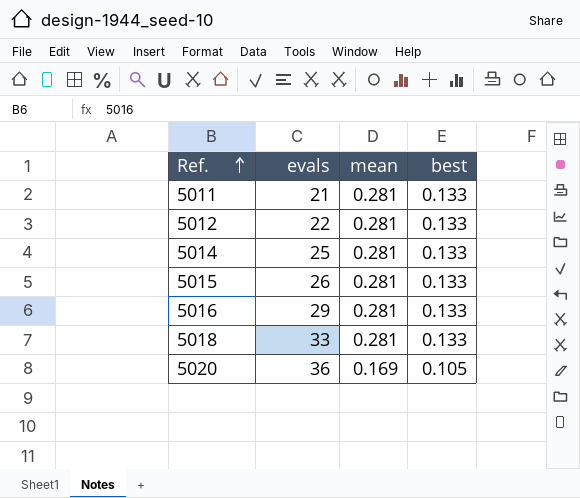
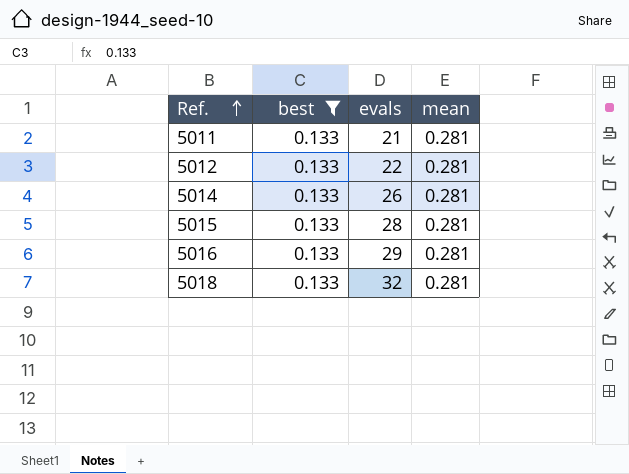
filter: none -> best = 0.133
column best | position: 4 -> 2
5014 | evals: 25 -> 26
5015 | evals: 26 -> 28
5018 | evals: 33 -> 32

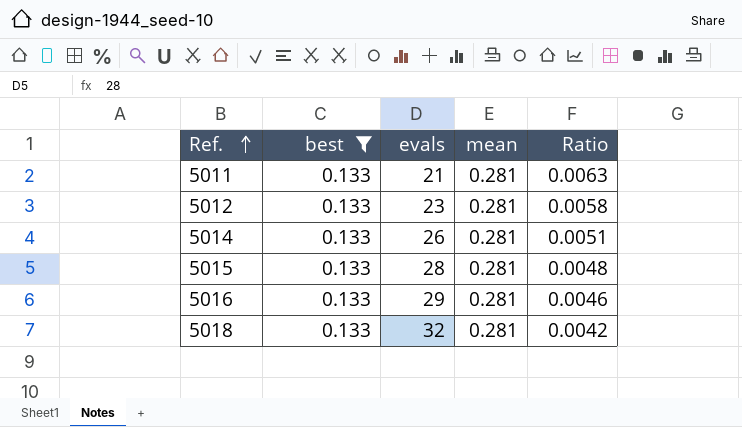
column Ratio | formula: none -> [best] / [evals]
5012 | evals: 22 -> 23

